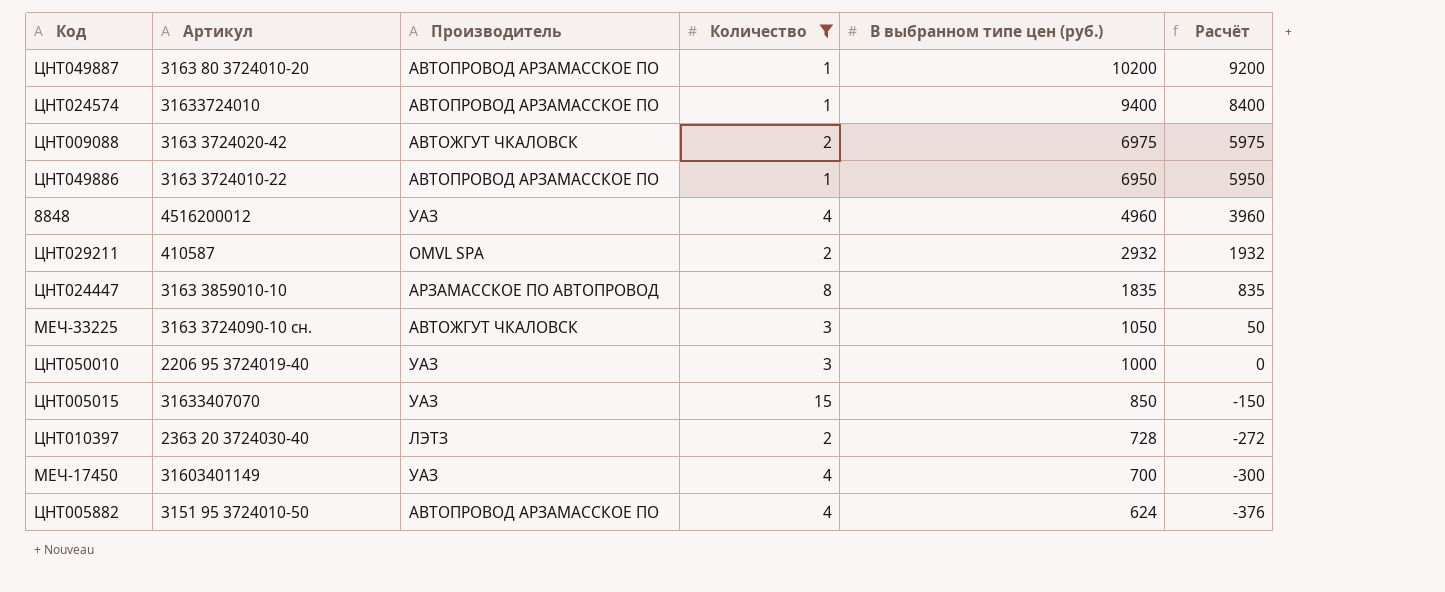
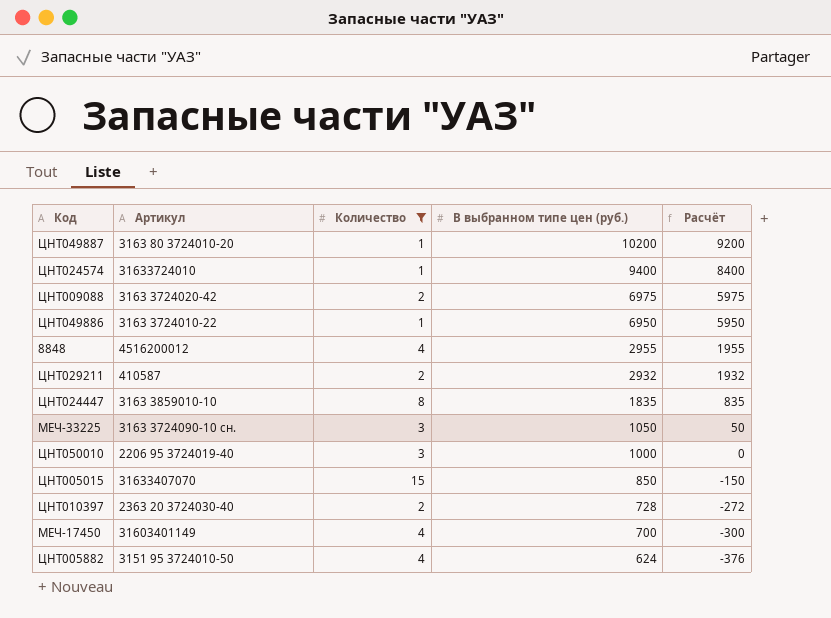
column Производитель | position: 3 -> none
8848 | В выбранном типе цен (руб.): 4960 -> 2955
8848 | Расчёт: 3960 -> 1955

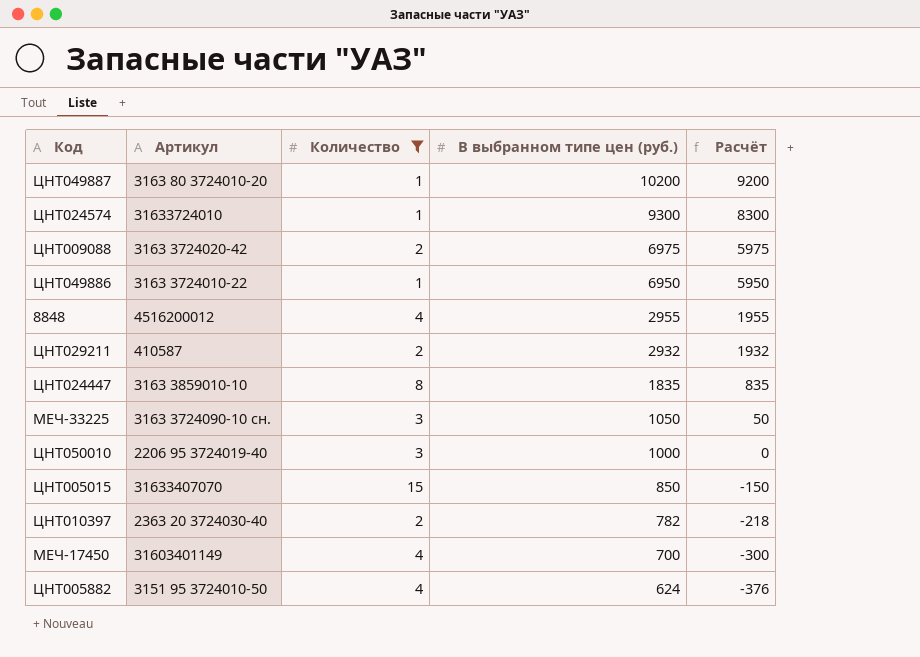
ЦНТ024574 | В выбранном типе цен (руб.): 9400 -> 9300
ЦНТ024574 | Расчёт: 8400 -> 8300
ЦНТ010397 | В выбранном типе цен (руб.): 728 -> 782
ЦНТ010397 | Расчёт: -272 -> -218

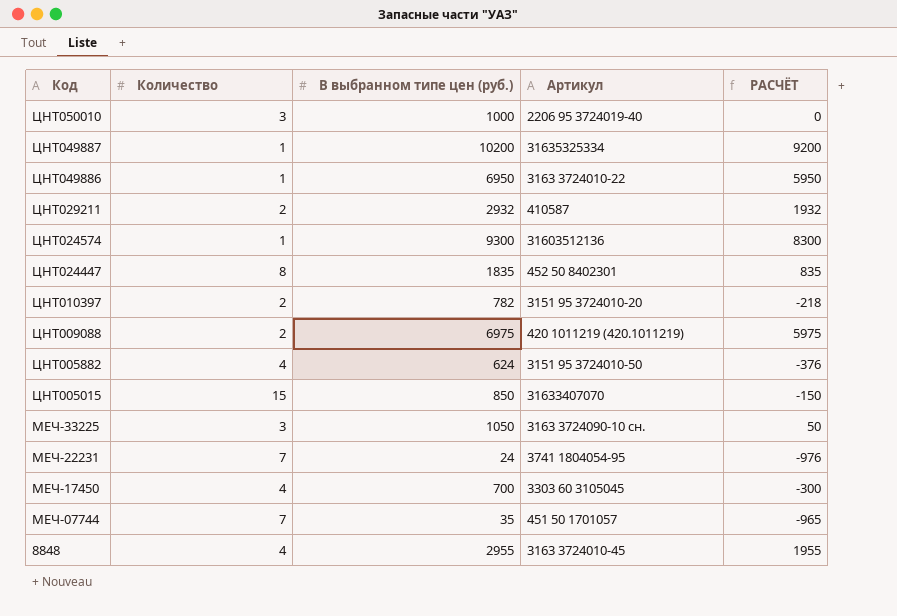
filter: Количество != 7 -> none
row order: В выбранном типе цен (руб.) descending -> Код descending
column Артикул | position: 2 -> 4
column name: Расчёт -> РАСЧЁТ
ЦНТ049887 | Артикул: 3163 80 3724010-20 -> 31635325334
ЦНТ024574 | Артикул: 31633724010 -> 31603512136
ЦНТ024447 | Артикул: 3163 3859010-10 -> 452 50 8402301
ЦНТ010397 | Артикул: 2363 20 3724030-40 -> 3151 95 3724010-20
ЦНТ009088 | Артикул: 3163 3724020-42 -> 420 1011219 (420.1011219)
МЕЧ-17450 | Артикул: 31603401149 -> 3303 60 3105045
8848 | Артикул: 4516200012 -> 3163 3724010-45

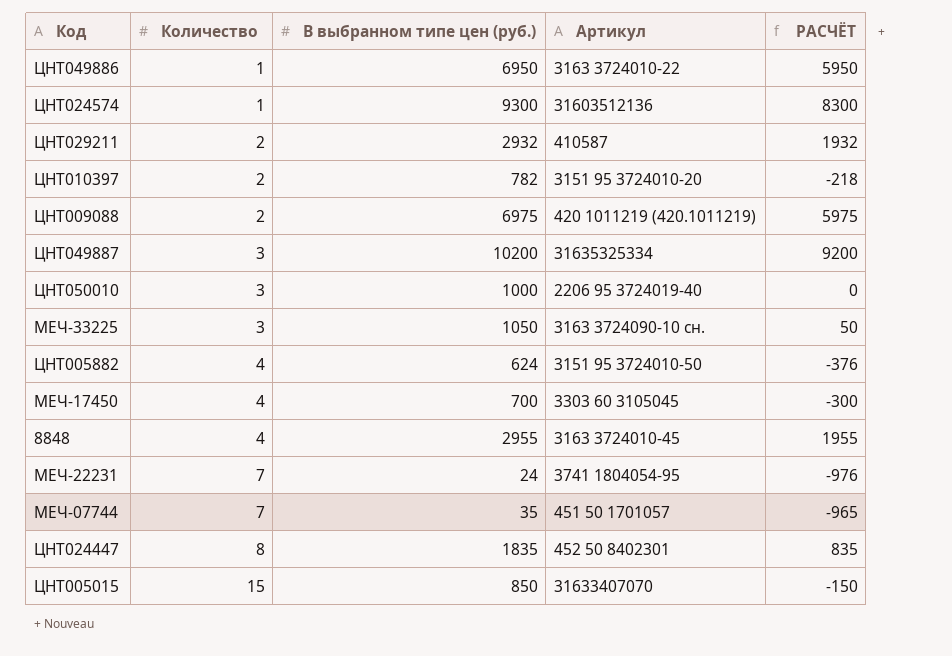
row order: Код descending -> Количество ascending
ЦНТ049887 | Количество: 1 -> 3

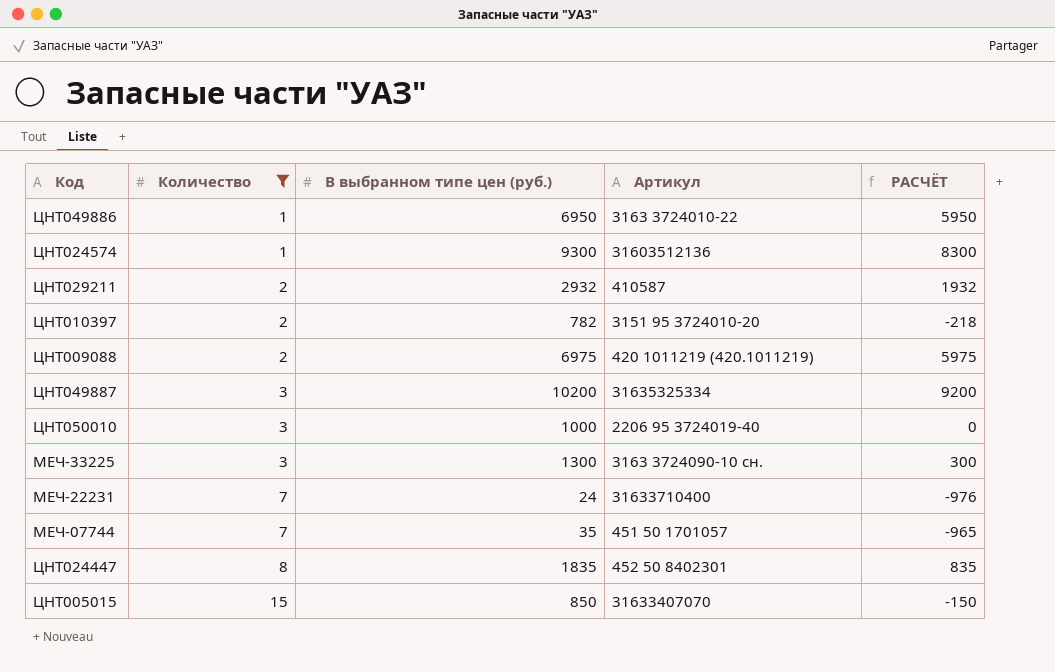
filter: none -> Количество != 4
МЕЧ-33225 | В выбранном типе цен (руб.): 1050 -> 1300
МЕЧ-33225 | РАСЧЁТ: 50 -> 300
МЕЧ-22231 | Артикул: 3741 1804054-95 -> 31633710400

